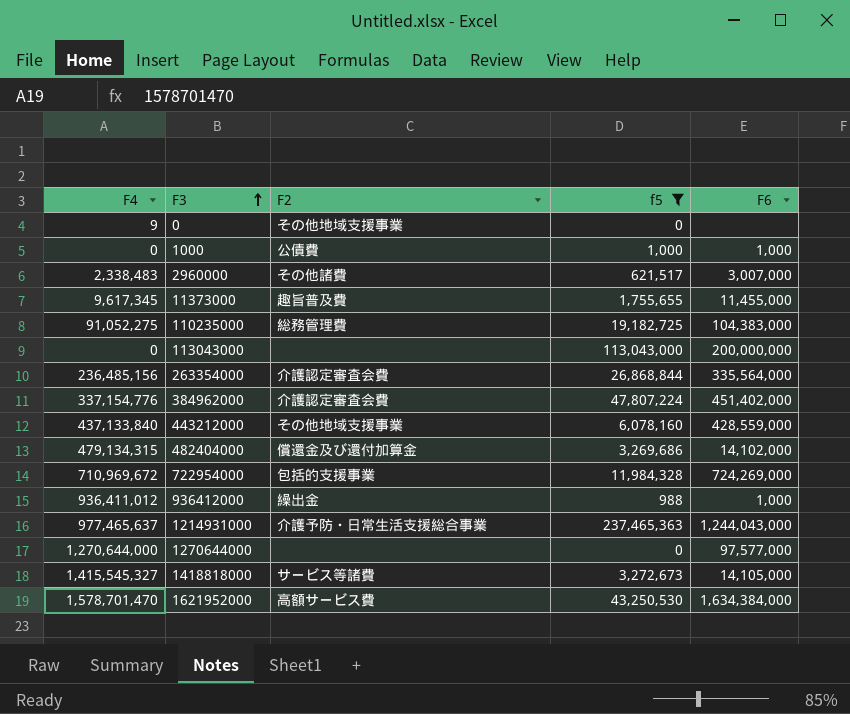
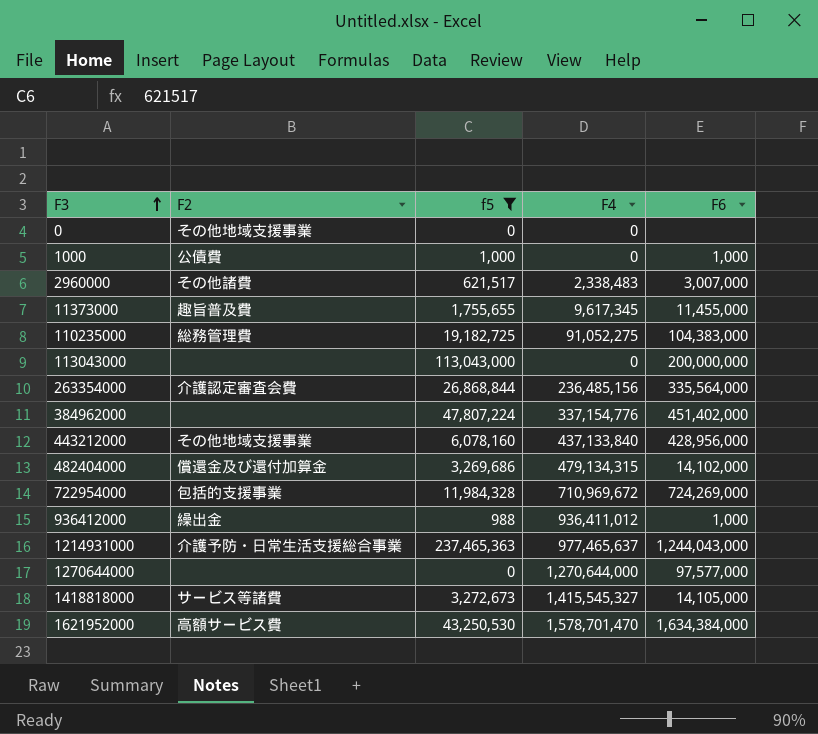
column F4 | position: 1 -> 4
0 | F4: 9 -> 0
384962000 | F2: 介護認定審査会費 -> none
443212000 | F6: 428,559,000 -> 428,956,000

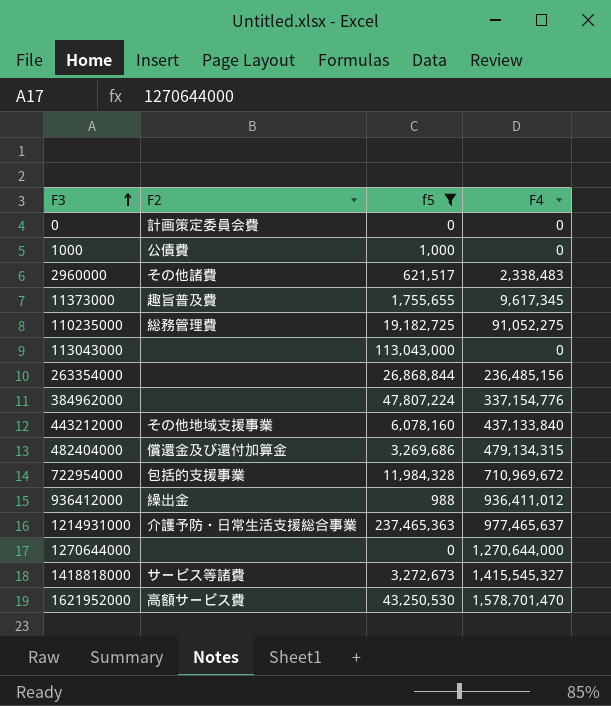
column F6 | position: 5 -> none
0 | F2: その他地域支援事業 -> 計画策定委員会費
263354000 | F2: 介護認定審査会費 -> none

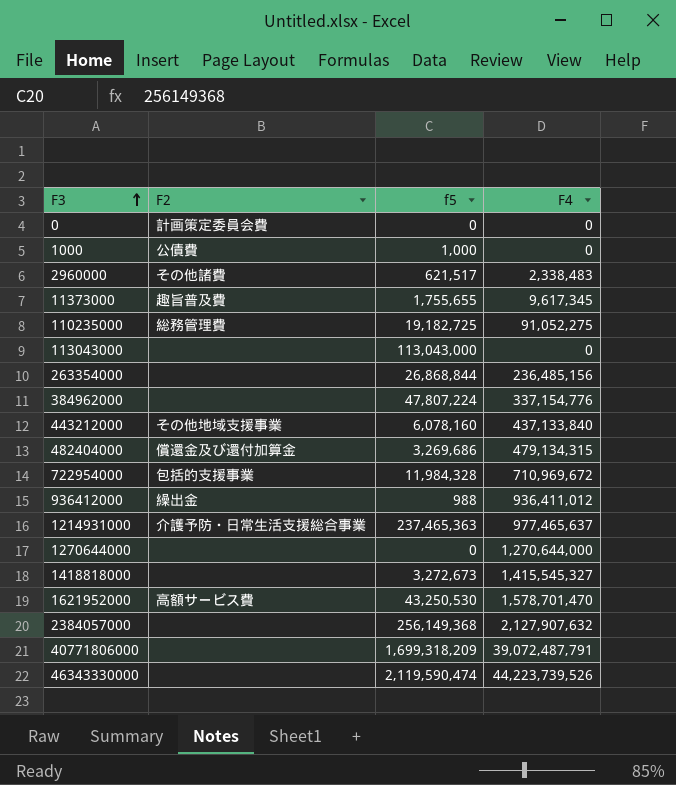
filter: f5 <= 237,465,363 -> none
1418818000 | F2: サービス等諸費 -> none

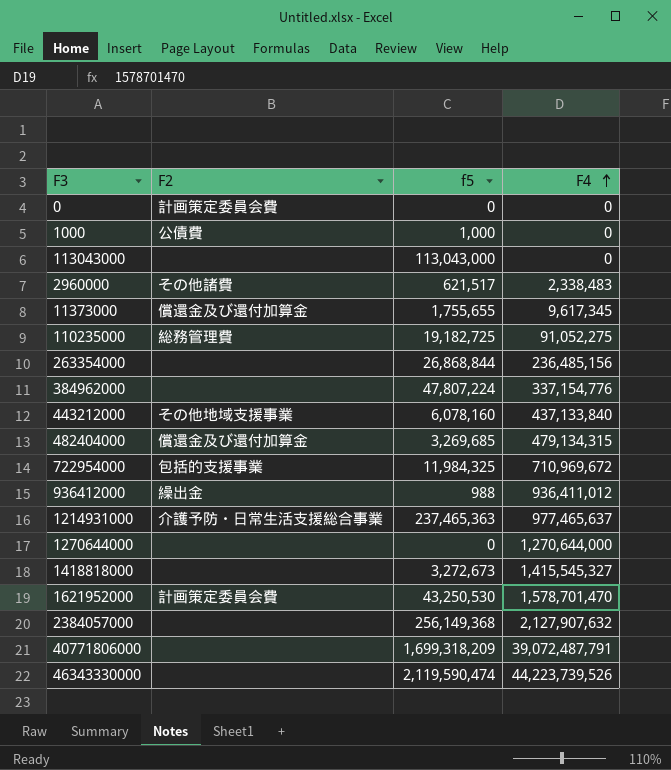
row order: F3 ascending -> F4 ascending
11373000 | F2: 趣旨普及費 -> 償還金及び還付加算金
482404000 | f5: 3,269,686 -> 3,269,685
722954000 | f5: 11,984,328 -> 11,984,325
1621952000 | F2: 高額サービス費 -> 計画策定委員会費

